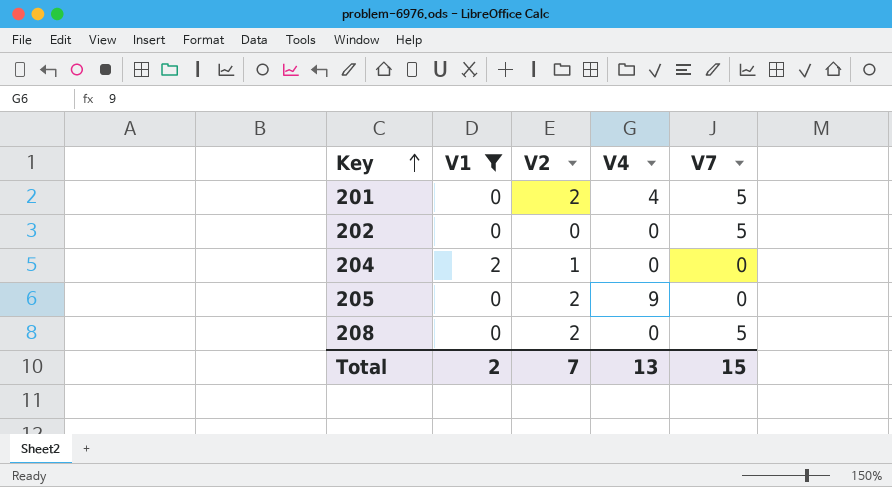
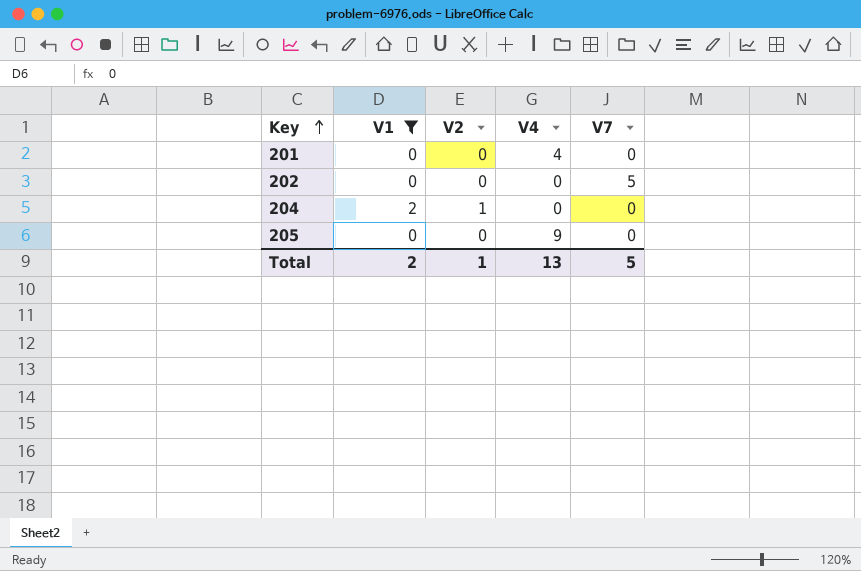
row 208: 0 | 2 | 0 | 5 -> none
201 | V2: 2 -> 0
201 | V7: 5 -> 0
205 | V2: 2 -> 0
Total | V2: 7 -> 1
Total | V7: 15 -> 5

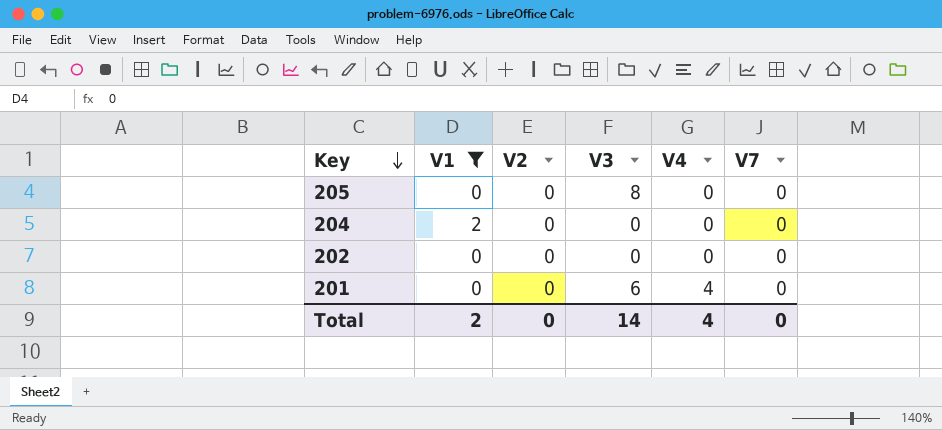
row order: Key ascending -> Key descending
column V3 | position: none -> 4
205 | V4: 9 -> 0
204 | V2: 1 -> 0
202 | V7: 5 -> 0
Total | V2: 1 -> 0
Total | V4: 13 -> 4
Total | V7: 5 -> 0

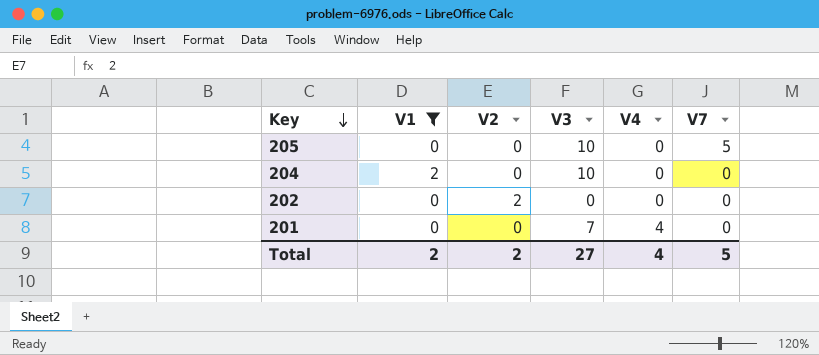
205 | V3: 8 -> 10
205 | V7: 0 -> 5
204 | V3: 0 -> 10
202 | V2: 0 -> 2
201 | V3: 6 -> 7
Total | V2: 0 -> 2
Total | V3: 14 -> 27
Total | V7: 0 -> 5

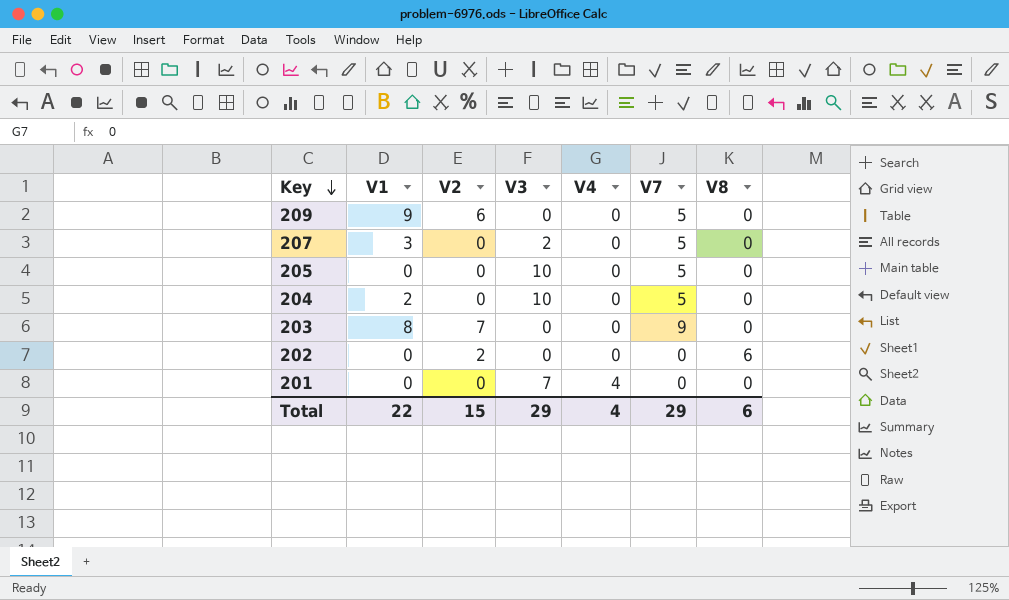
filter: V1 <= 2 -> none
column V8 | position: none -> 7
204 | V7: 0 -> 5
Total | V1: 2 -> 22
Total | V2: 2 -> 15
Total | V3: 27 -> 29
Total | V7: 5 -> 29

